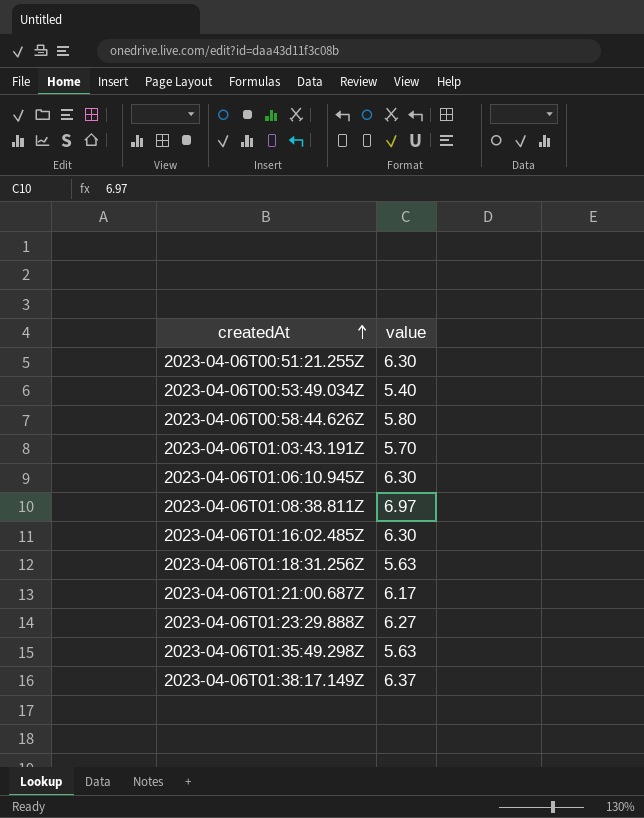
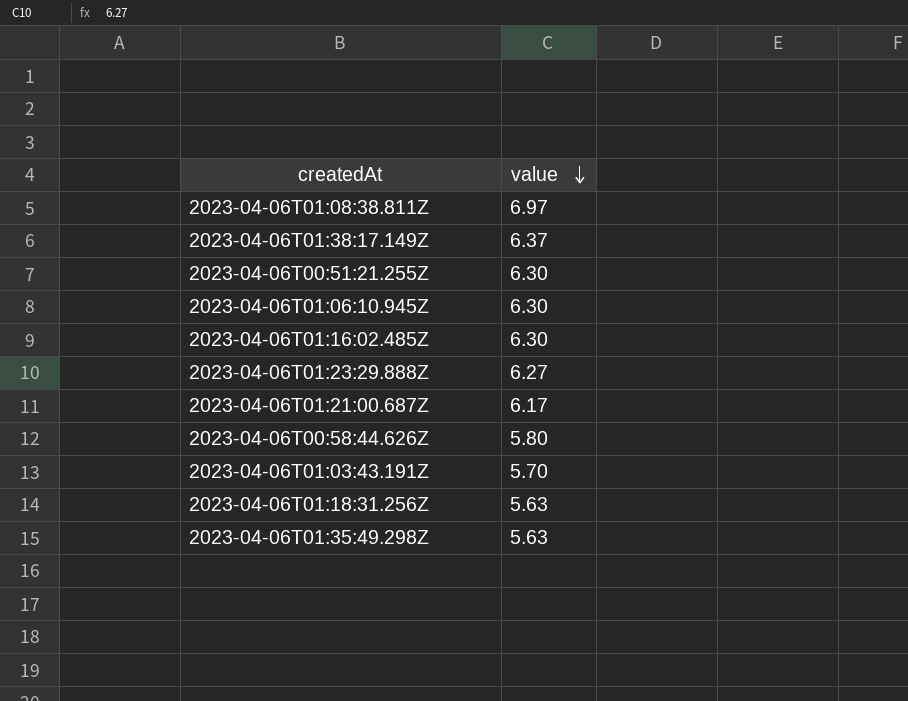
row order: createdAt ascending -> value descending
row 2023-04-06T00:53:49.034Z: 5.40 -> none

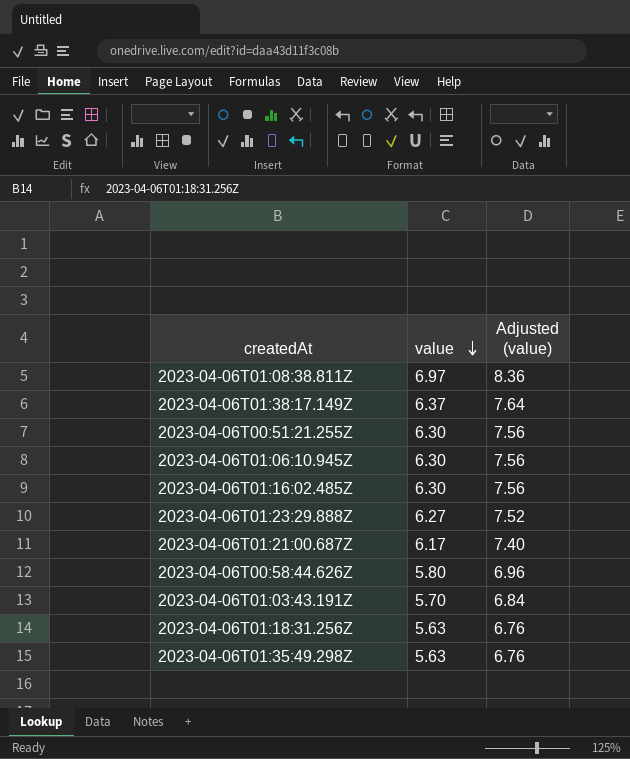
column Adjusted (value) | formula: none -> [value] * 1.2

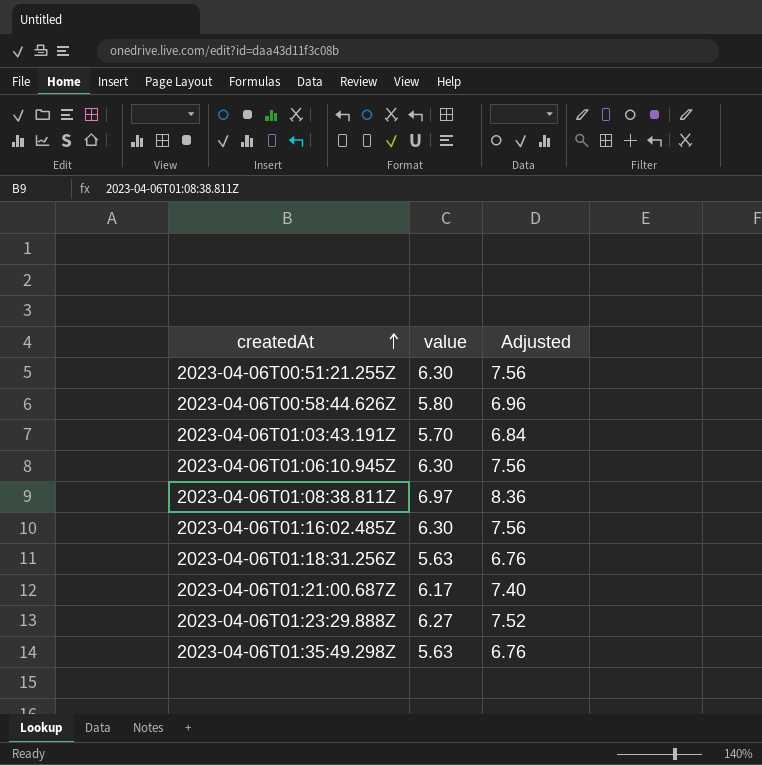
row order: value descending -> createdAt ascending
column name: Adjusted (value) -> Adjusted
row 2023-04-06T01:38:17.149Z: 6.37 | 7.64 -> none

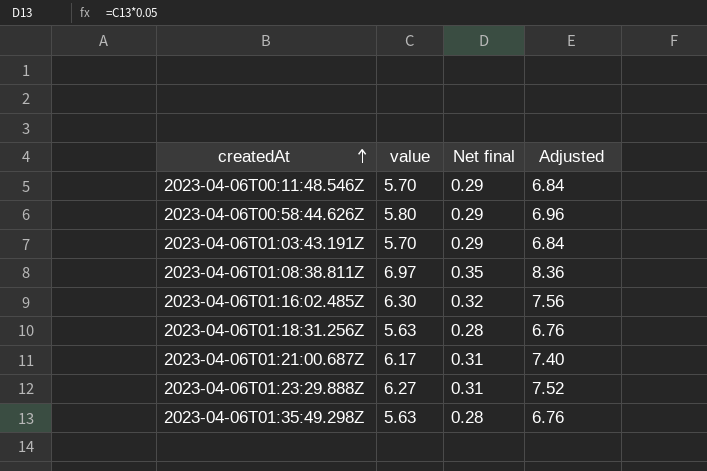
column Net final | formula: none -> [value] * 0.05
row 2023-04-06T00:51:21.255Z: 6.30 | 7.56 -> none
row 2023-04-06T01:06:10.945Z: 6.30 | 7.56 -> none
row 2023-04-06T00:11:48.546Z: none -> 5.70 | 0.29 | 6.84

